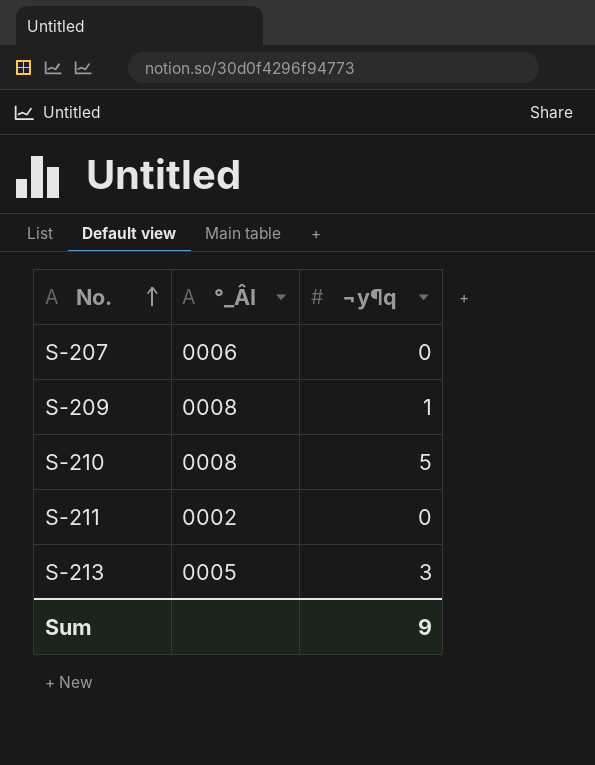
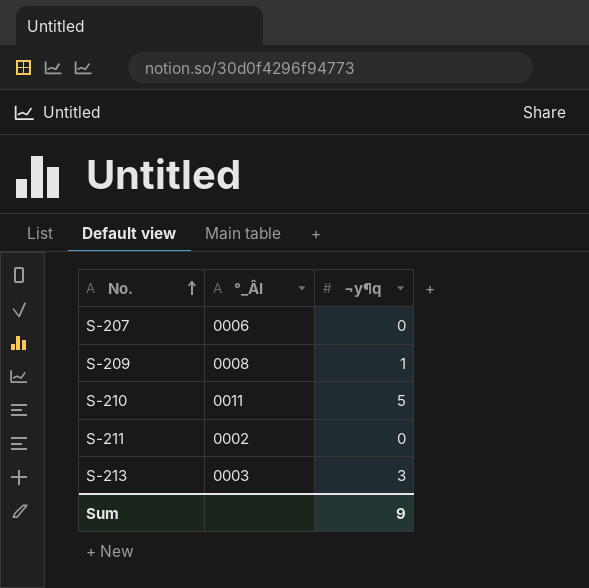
S-210 | °_ÂI: 0008 -> 0011
S-213 | °_ÂI: 0005 -> 0003

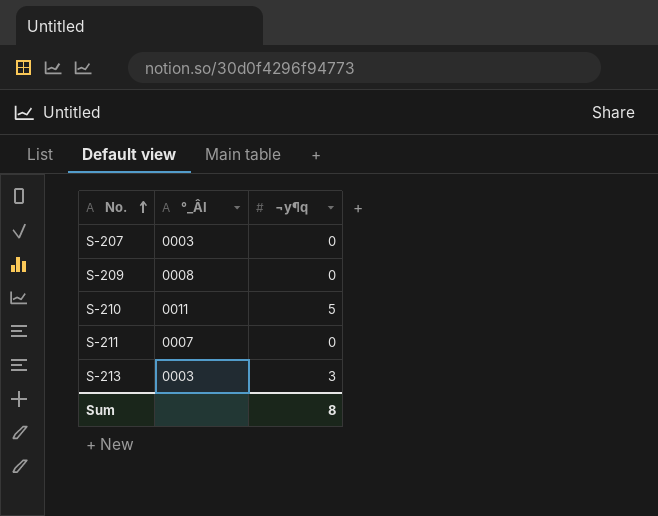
S-207 | °_ÂI: 0006 -> 0003
S-209 | ¬y¶q: 1 -> 0
S-211 | °_ÂI: 0002 -> 0007
Sum | ¬y¶q: 9 -> 8

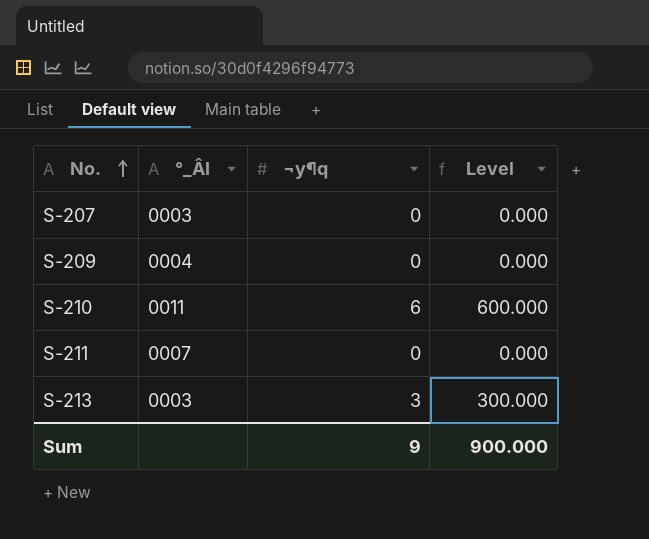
column Level | formula: none -> [¬y¶q] * 100
S-209 | °_ÂI: 0008 -> 0004
S-210 | ¬y¶q: 5 -> 6
Sum | ¬y¶q: 8 -> 9

